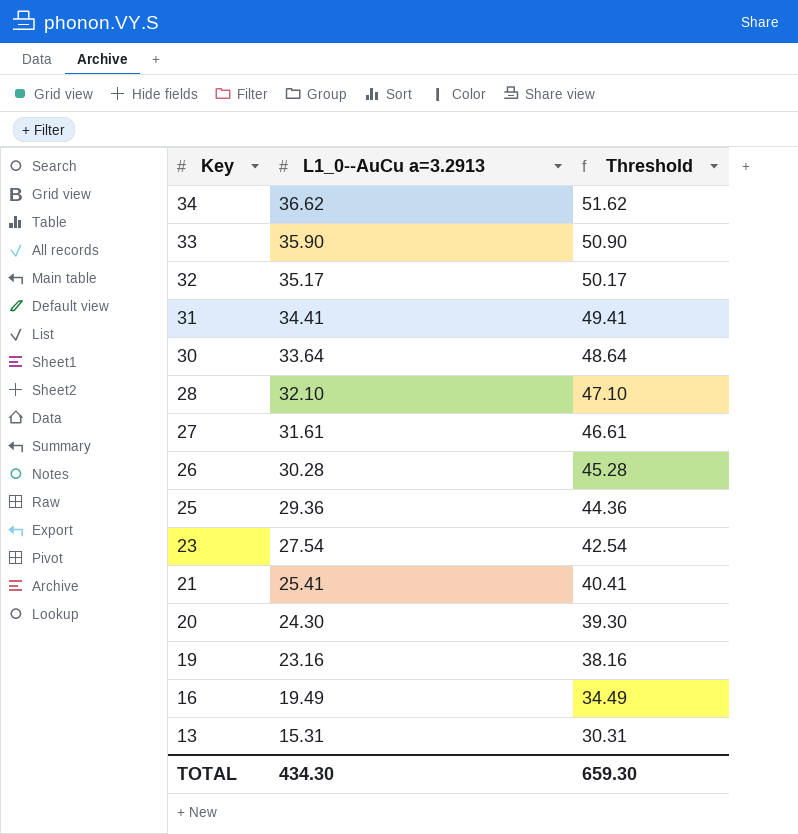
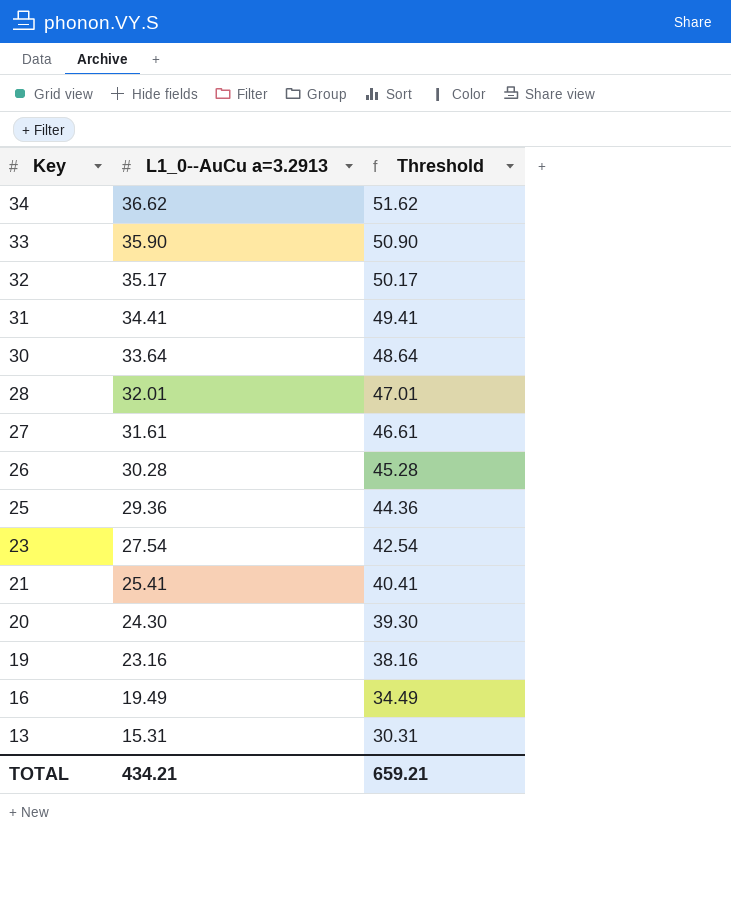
28 | L1_0--AuCu a=3.2913: 32.10 -> 32.01
28 | Threshold: 47.10 -> 47.01
TOTAL | L1_0--AuCu a=3.2913: 434.30 -> 434.21
TOTAL | Threshold: 659.30 -> 659.21

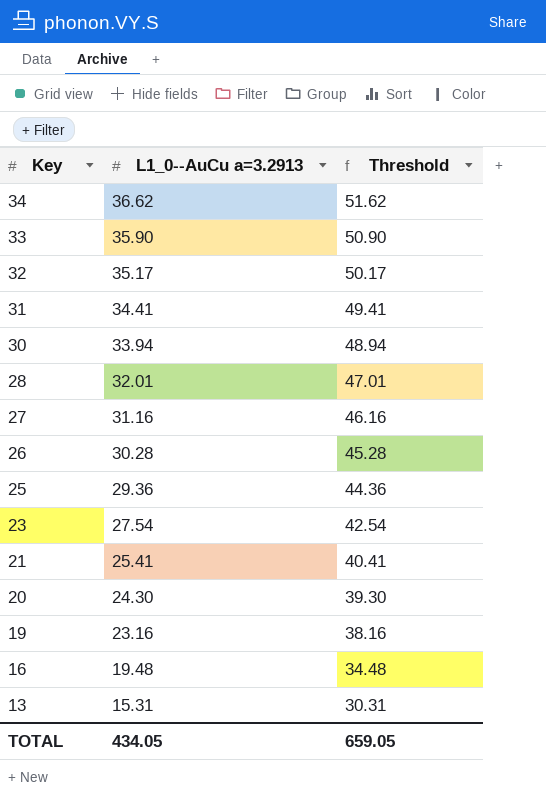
30 | L1_0--AuCu a=3.2913: 33.64 -> 33.94
30 | Threshold: 48.64 -> 48.94
27 | L1_0--AuCu a=3.2913: 31.61 -> 31.16
27 | Threshold: 46.61 -> 46.16
16 | L1_0--AuCu a=3.2913: 19.49 -> 19.48
16 | Threshold: 34.49 -> 34.48
TOTAL | L1_0--AuCu a=3.2913: 434.21 -> 434.05
TOTAL | Threshold: 659.21 -> 659.05

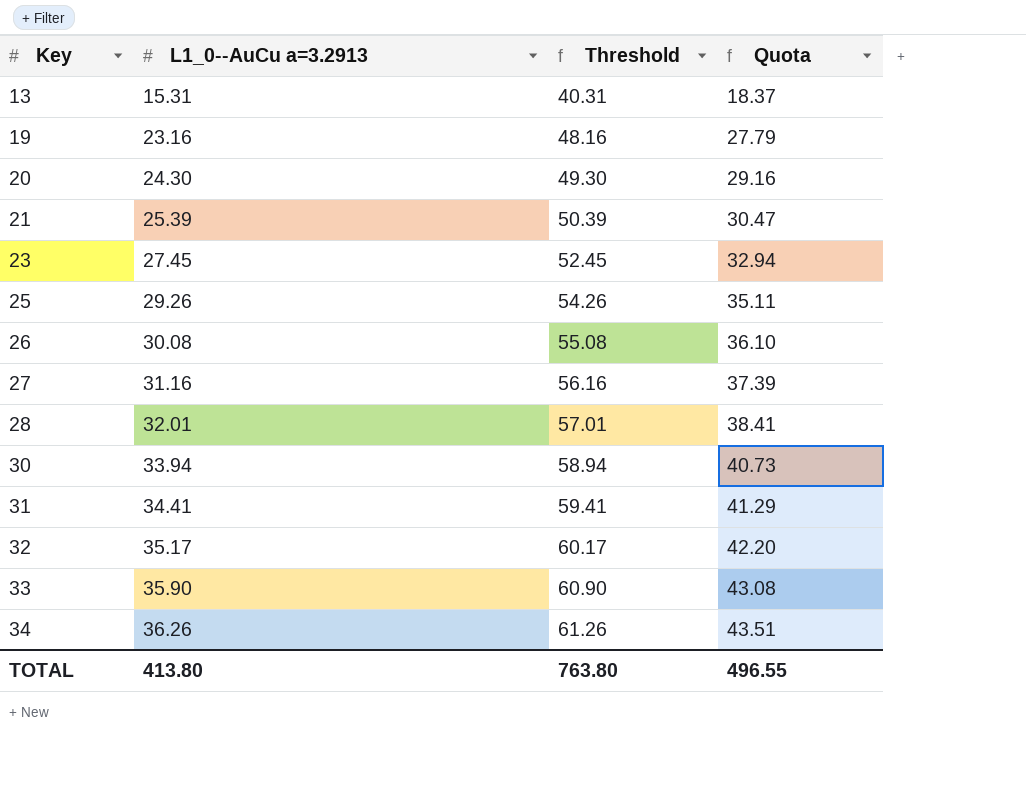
row order: Key descending -> Key ascending
column Threshold | formula: [L1_0--AuCu a=3.2913] + 15 -> [L1_0--AuCu a=3.2913] + 25
column Quota | formula: none -> [L1_0--AuCu a=3.2913] * 1.2
row 16: 19.48 | 34.48 -> none
21 | L1_0--AuCu a=3.2913: 25.41 -> 25.39
23 | L1_0--AuCu a=3.2913: 27.54 -> 27.45
25 | L1_0--AuCu a=3.2913: 29.36 -> 29.26
26 | L1_0--AuCu a=3.2913: 30.28 -> 30.08
34 | L1_0--AuCu a=3.2913: 36.62 -> 36.26
TOTAL | L1_0--AuCu a=3.2913: 434.05 -> 413.80
TOTAL | Threshold: 659.05 -> 763.80

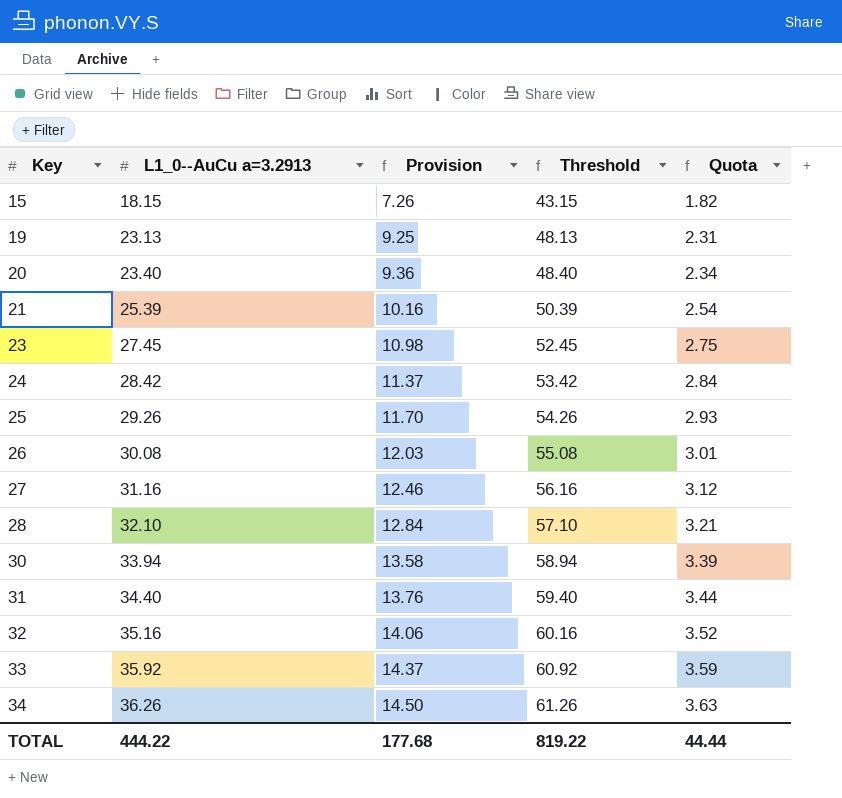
column Provision | formula: none -> [L1_0--AuCu a=3.2913] * 0.4
column Quota | formula: [L1_0--AuCu a=3.2913] * 1.2 -> [L1_0--AuCu a=3.2913] * 0.1
row 13: 15.31 | 40.31 | 18.37 -> none
row 15: none -> 18.15 | 7.26 | 43.15 | 1.82
19 | L1_0--AuCu a=3.2913: 23.16 -> 23.13
19 | Threshold: 48.16 -> 48.13
20 | L1_0--AuCu a=3.2913: 24.30 -> 23.40
20 | Threshold: 49.30 -> 48.40
row 24: none -> 28.42 | 11.37 | 53.42 | 2.84
28 | L1_0--AuCu a=3.2913: 32.01 -> 32.10
28 | Threshold: 57.01 -> 57.10
31 | L1_0--AuCu a=3.2913: 34.41 -> 34.40
31 | Threshold: 59.41 -> 59.40
32 | L1_0--AuCu a=3.2913: 35.17 -> 35.16
32 | Threshold: 60.17 -> 60.16
33 | L1_0--AuCu a=3.2913: 35.90 -> 35.92
33 | Threshold: 60.90 -> 60.92
TOTAL | L1_0--AuCu a=3.2913: 413.80 -> 444.22
TOTAL | Threshold: 763.80 -> 819.22
TOTAL | Quota: 496.55 -> 44.44

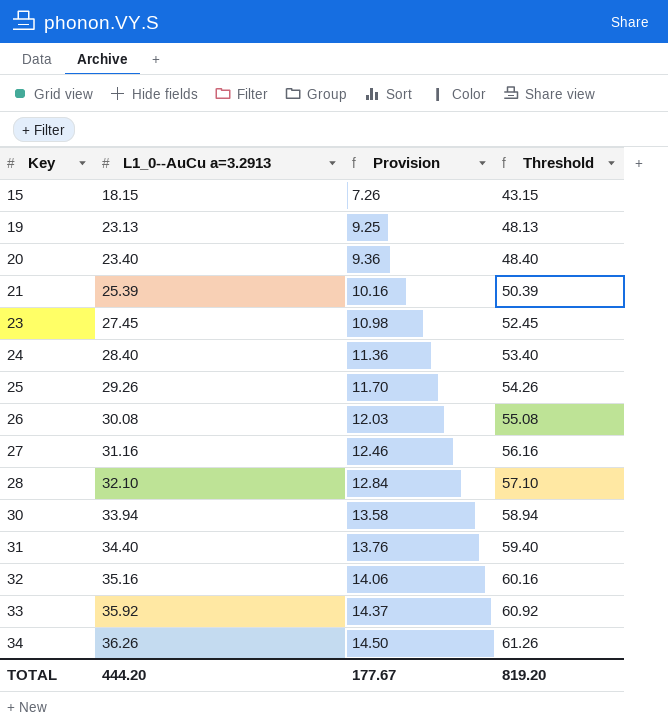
column Quota | formula: [L1_0--AuCu a=3.2913] * 0.1 -> none
24 | L1_0--AuCu a=3.2913: 28.42 -> 28.40
24 | Provision: 11.37 -> 11.36
24 | Threshold: 53.42 -> 53.40
TOTAL | L1_0--AuCu a=3.2913: 444.22 -> 444.20
TOTAL | Provision: 177.68 -> 177.67
TOTAL | Threshold: 819.22 -> 819.20

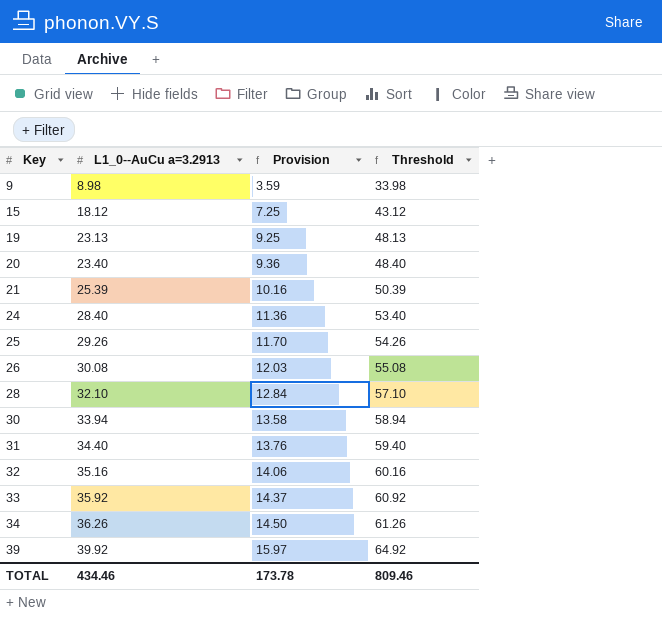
row 23: 27.45 | 10.98 | 52.45 -> none
row 27: 31.16 | 12.46 | 56.16 -> none
row 9: none -> 8.98 | 3.59 | 33.98
15 | L1_0--AuCu a=3.2913: 18.15 -> 18.12
15 | Provision: 7.26 -> 7.25
15 | Threshold: 43.15 -> 43.12
row 39: none -> 39.92 | 15.97 | 64.92
TOTAL | L1_0--AuCu a=3.2913: 444.20 -> 434.46
TOTAL | Provision: 177.67 -> 173.78
TOTAL | Threshold: 819.20 -> 809.46

